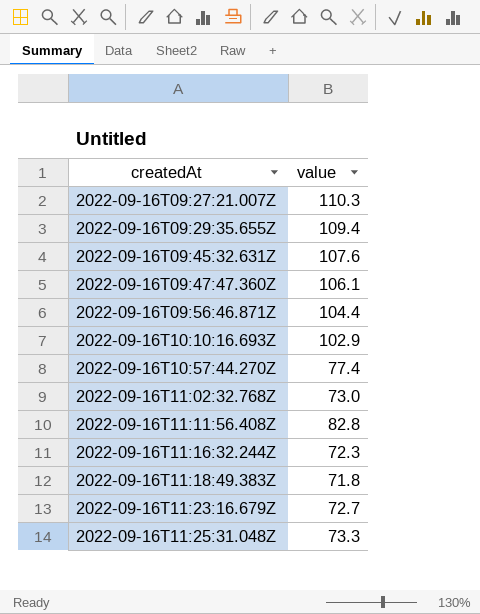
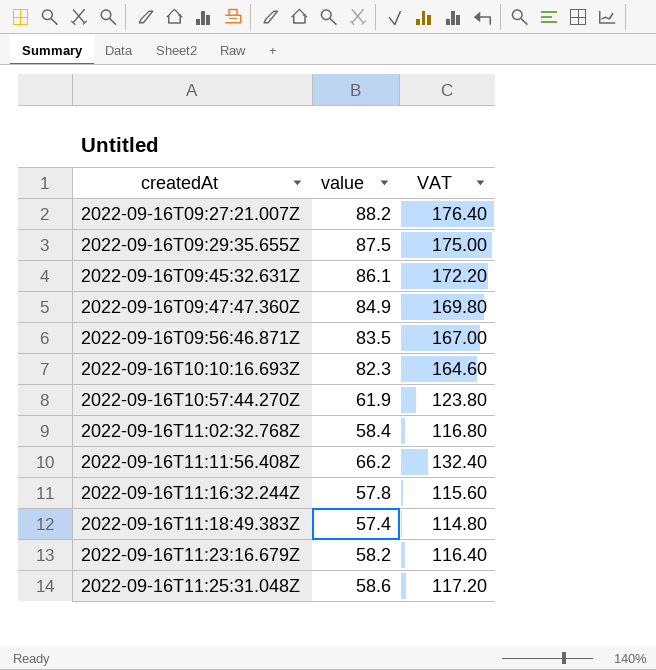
column VAT | formula: none -> [value] * 2
2022-09-16T09:27:21.007Z | value: 110.3 -> 88.2
2022-09-16T09:29:35.655Z | value: 109.4 -> 87.5
2022-09-16T09:45:32.631Z | value: 107.6 -> 86.1
2022-09-16T09:47:47.360Z | value: 106.1 -> 84.9
2022-09-16T09:56:46.871Z | value: 104.4 -> 83.5
2022-09-16T10:10:16.693Z | value: 102.9 -> 82.3
2022-09-16T10:57:44.270Z | value: 77.4 -> 61.9
2022-09-16T11:02:32.768Z | value: 73.0 -> 58.4
2022-09-16T11:11:56.408Z | value: 82.8 -> 66.2
2022-09-16T11:16:32.244Z | value: 72.3 -> 57.8
2022-09-16T11:18:49.383Z | value: 71.8 -> 57.4
2022-09-16T11:23:16.679Z | value: 72.7 -> 58.2
2022-09-16T11:25:31.048Z | value: 73.3 -> 58.6

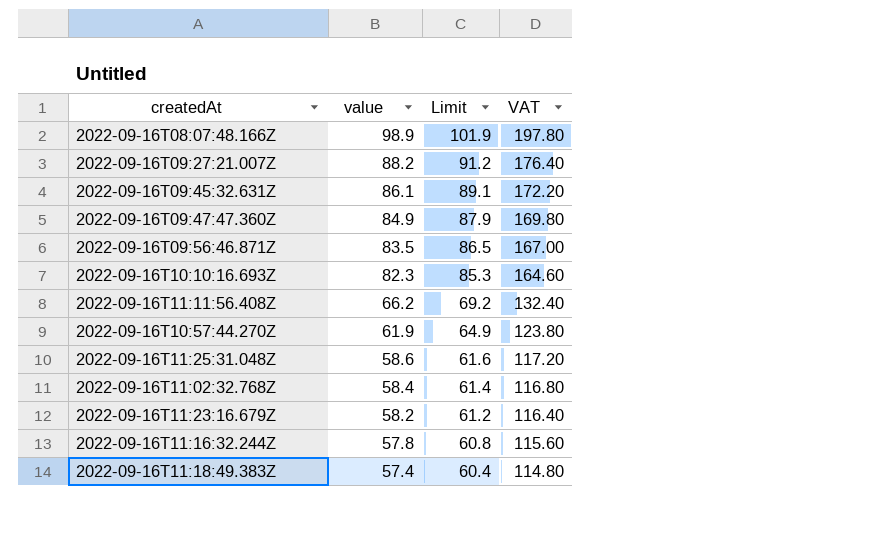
row order: createdAt ascending -> value descending
column Limit | formula: none -> [value] + 3
row 2022-09-16T09:29:35.655Z: 87.5 | 175.00 -> none
row 2022-09-16T08:07:48.166Z: none -> 98.9 | 101.9 | 197.80

